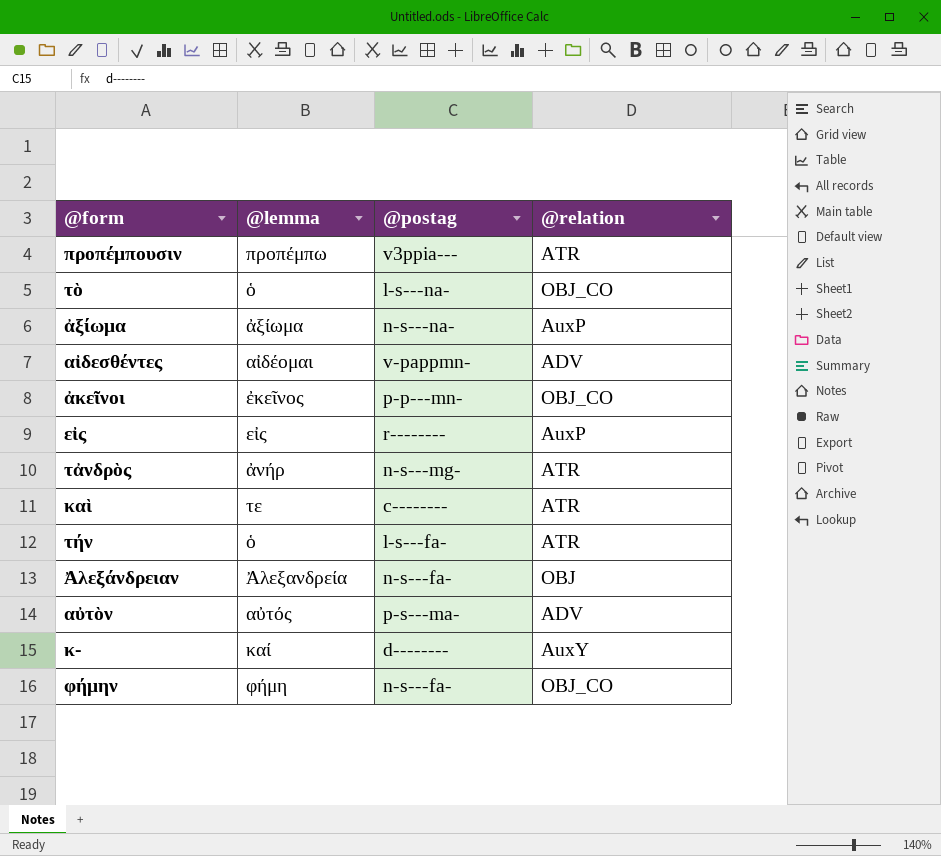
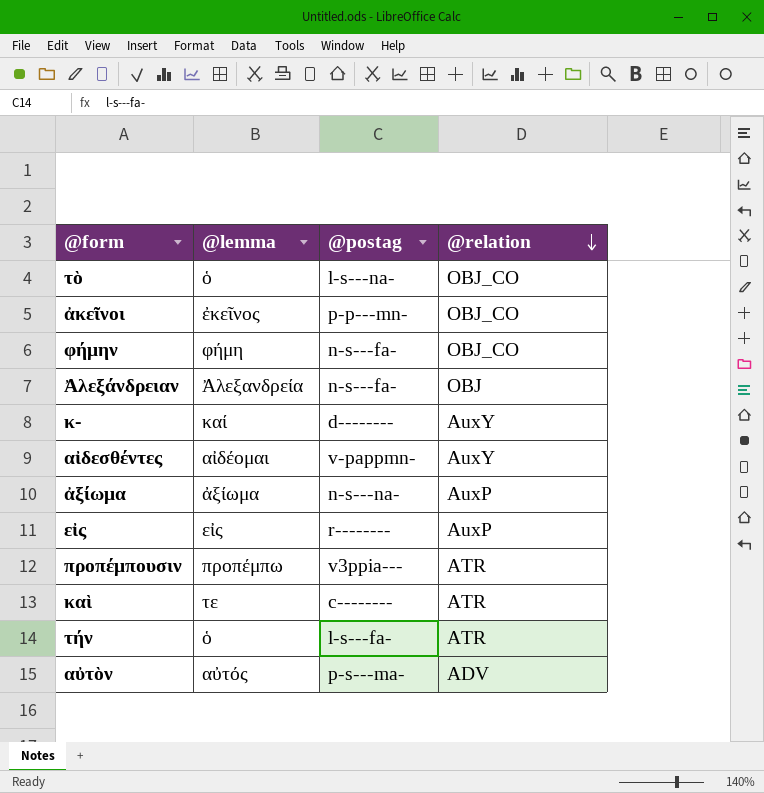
row order: none -> @relation descending
row τἀνδρὸς: ἀνήρ | n-s---mg- | ATR -> none
αἰδεσθέντες | @relation: ADV -> AuxY

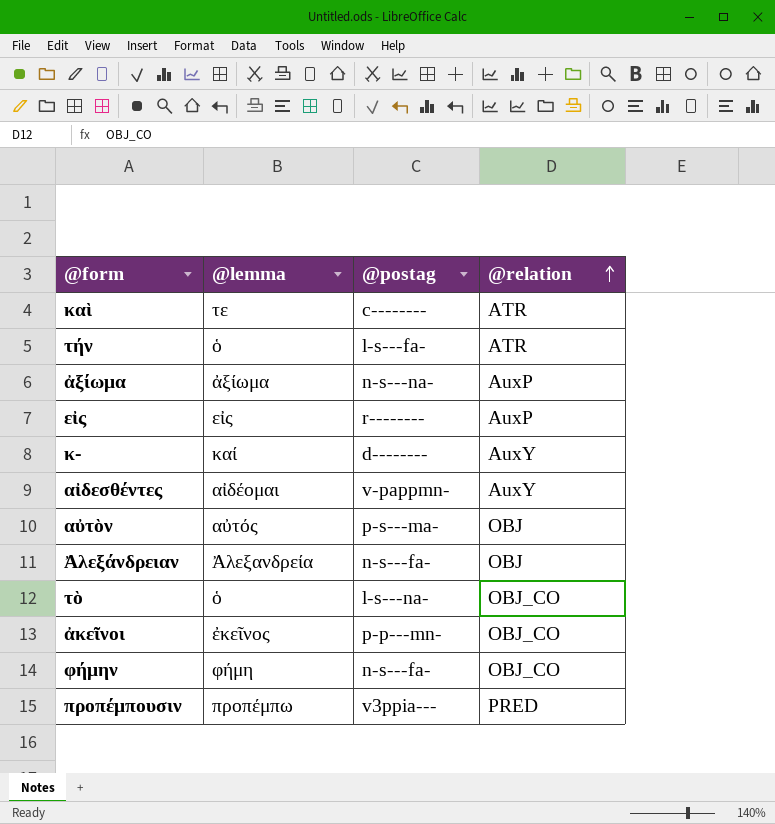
row order: @relation descending -> @relation ascending
αὐτὸν | @relation: ADV -> OBJ
προπέμπουσιν | @relation: ATR -> PRED

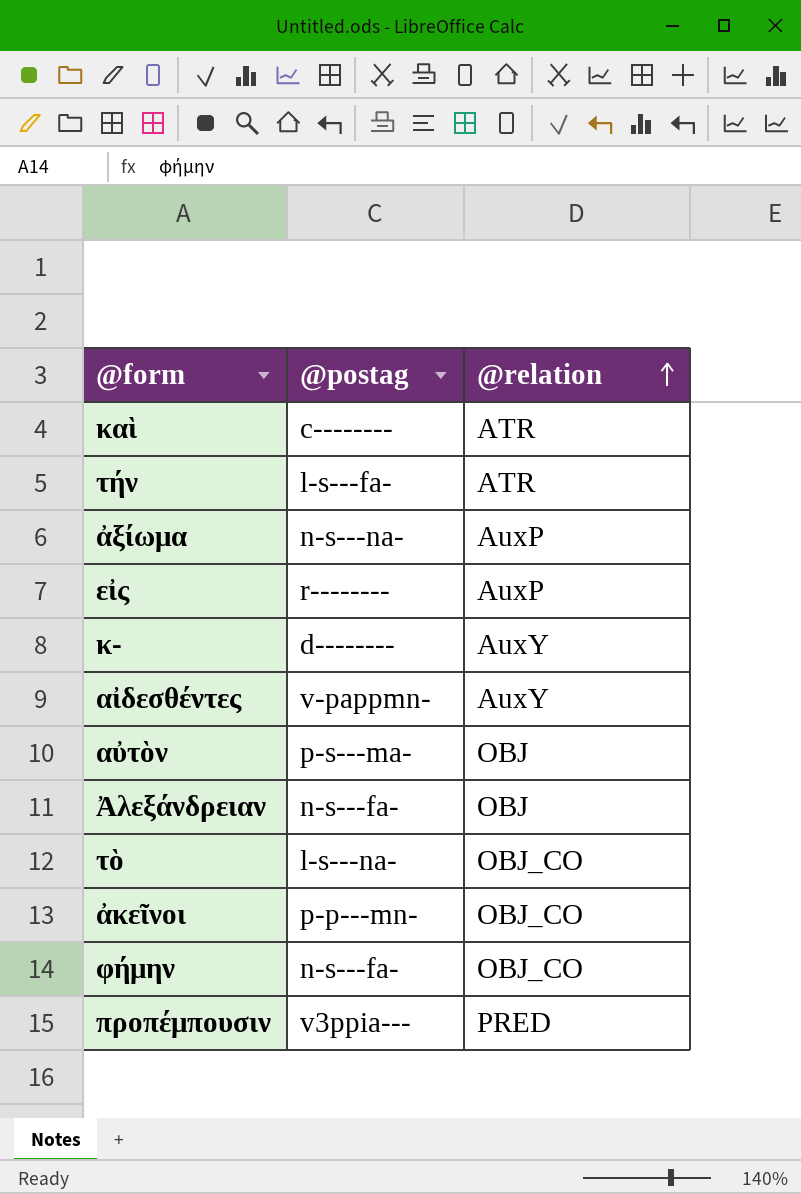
column @lemma | position: 2 -> none

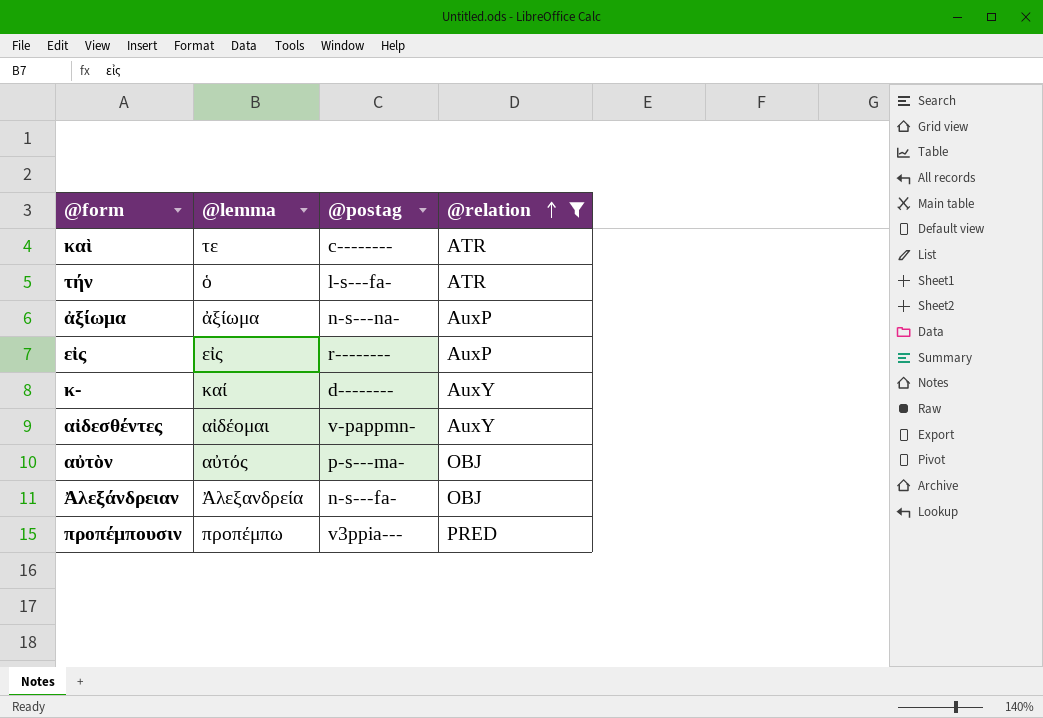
filter: none -> @relation != OBJ_CO
column @lemma | position: none -> 2

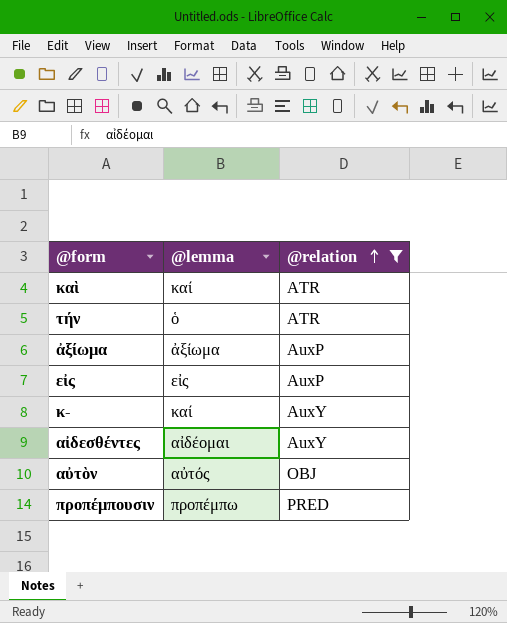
column @postag | position: 3 -> none
row Ἀλεξάνδρειαν: Ἀλεξανδρεία | n-s---fa- | OBJ -> none
καὶ | @lemma: τε -> καί

